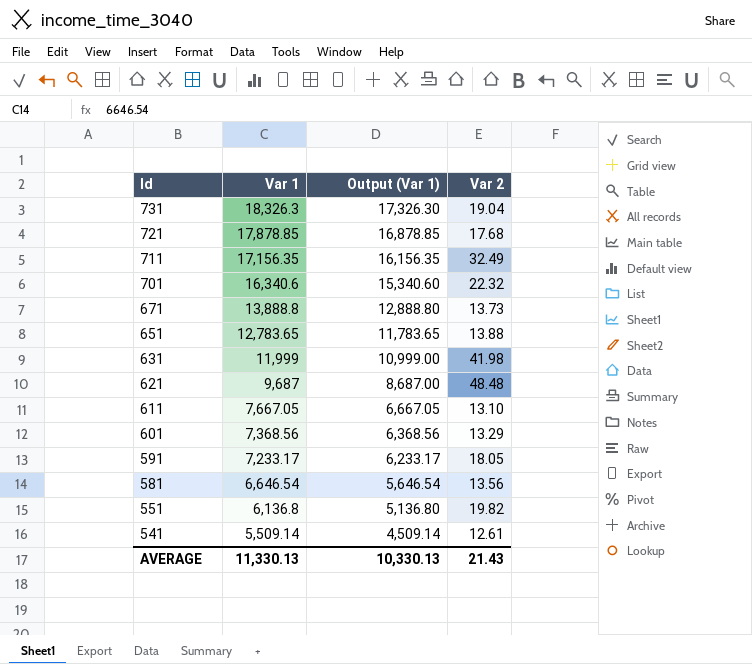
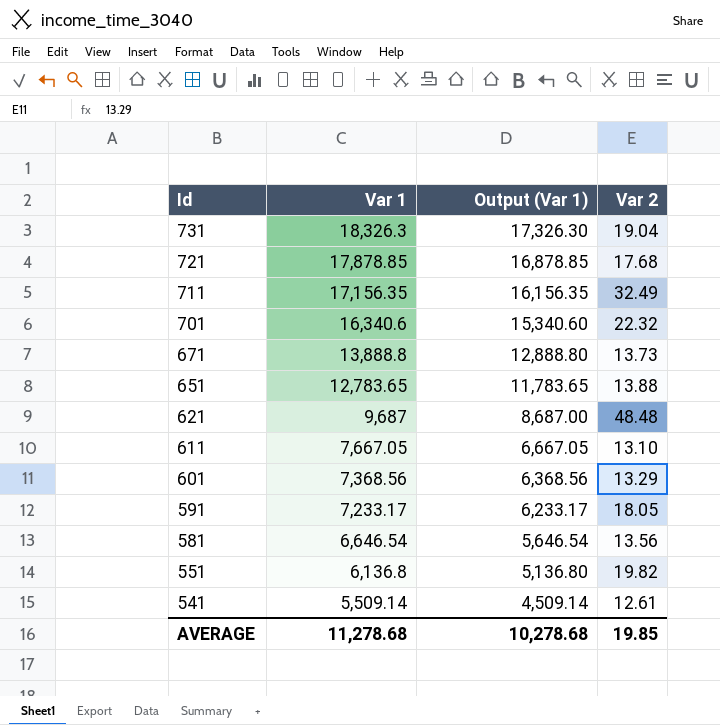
row 631: 11,999 | 10,999.00 | 41.98 -> none
AVERAGE | Var 1: 11,330.13 -> 11,278.68
AVERAGE | Output (Var 1): 10,330.13 -> 10,278.68
AVERAGE | Var 2: 21.43 -> 19.85

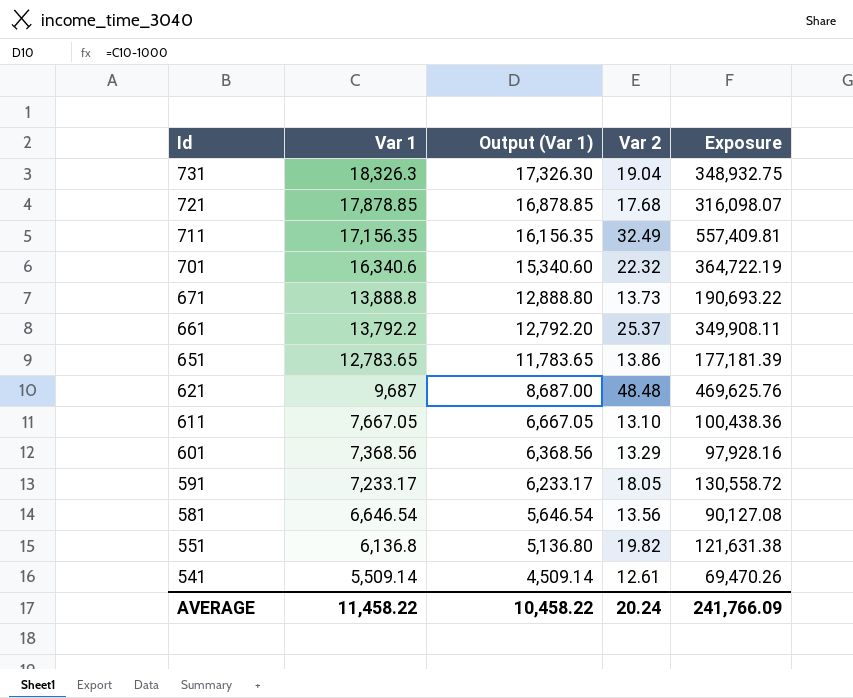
column Exposure | formula: none -> [Var 1] * [Var 2]
row 661: none -> 13,792.2 | 12,792.20 | 25.37 | 349,908.11
651 | Var 2: 13.88 -> 13.86
AVERAGE | Var 1: 11,278.68 -> 11,458.22
AVERAGE | Output (Var 1): 10,278.68 -> 10,458.22
AVERAGE | Var 2: 19.85 -> 20.24

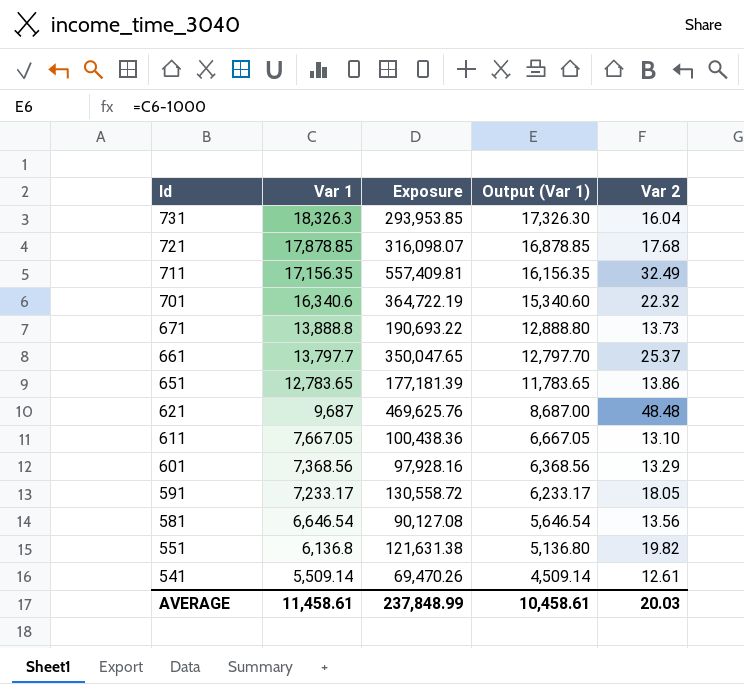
column Exposure | position: 5 -> 3
731 | Exposure: 348,932.75 -> 293,953.85
731 | Var 2: 19.04 -> 16.04
661 | Var 1: 13,792.2 -> 13,797.7
661 | Exposure: 349,908.11 -> 350,047.65
661 | Output (Var 1): 12,792.20 -> 12,797.70
AVERAGE | Var 1: 11,458.22 -> 11,458.61
AVERAGE | Exposure: 241,766.09 -> 237,848.99
AVERAGE | Output (Var 1): 10,458.22 -> 10,458.61
AVERAGE | Var 2: 20.24 -> 20.03

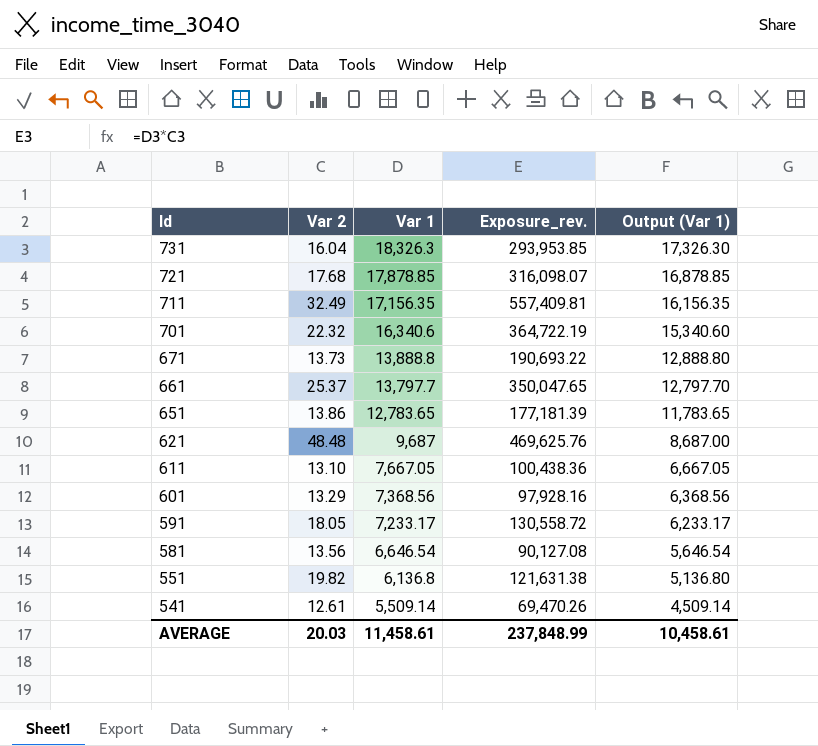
column Var 2 | position: 5 -> 2
column name: Exposure -> Exposure_rev.

